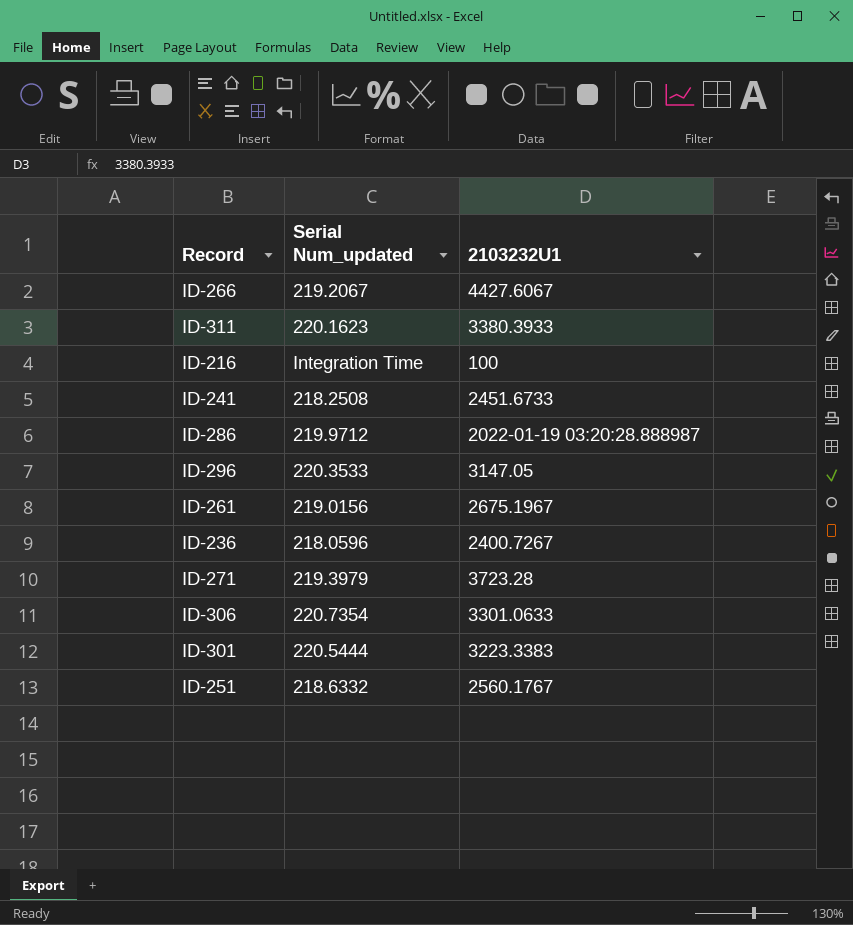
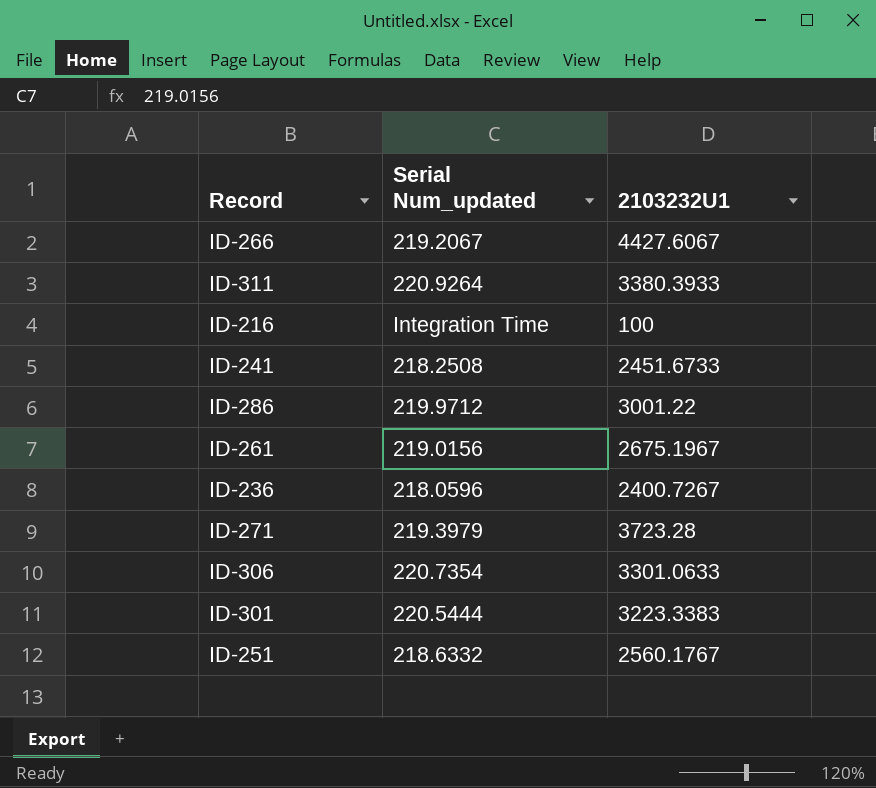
row ID-296: 220.3533 | 3147.05 -> none
ID-311 | Serial Num_updated: 220.1623 -> 220.9264
ID-286 | 2103232U1: 2022-01-19 03:20:28.888987 -> 3001.22

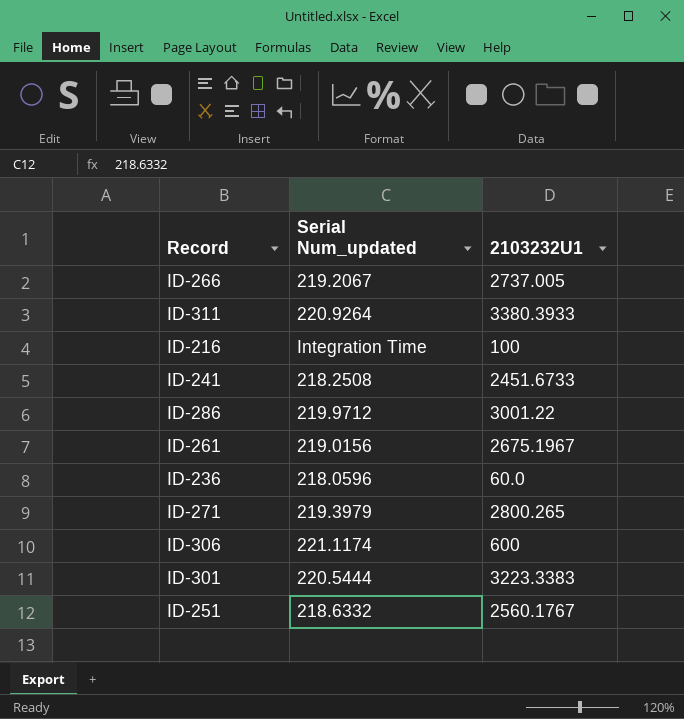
ID-266 | 2103232U1: 4427.6067 -> 2737.005
ID-236 | 2103232U1: 2400.7267 -> 60.0
ID-271 | 2103232U1: 3723.28 -> 2800.265
ID-306 | Serial Num_updated: 220.7354 -> 221.1174
ID-306 | 2103232U1: 3301.0633 -> 600

